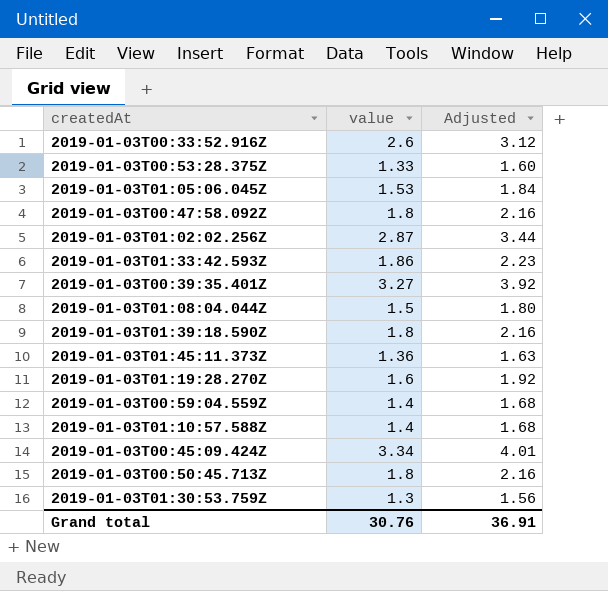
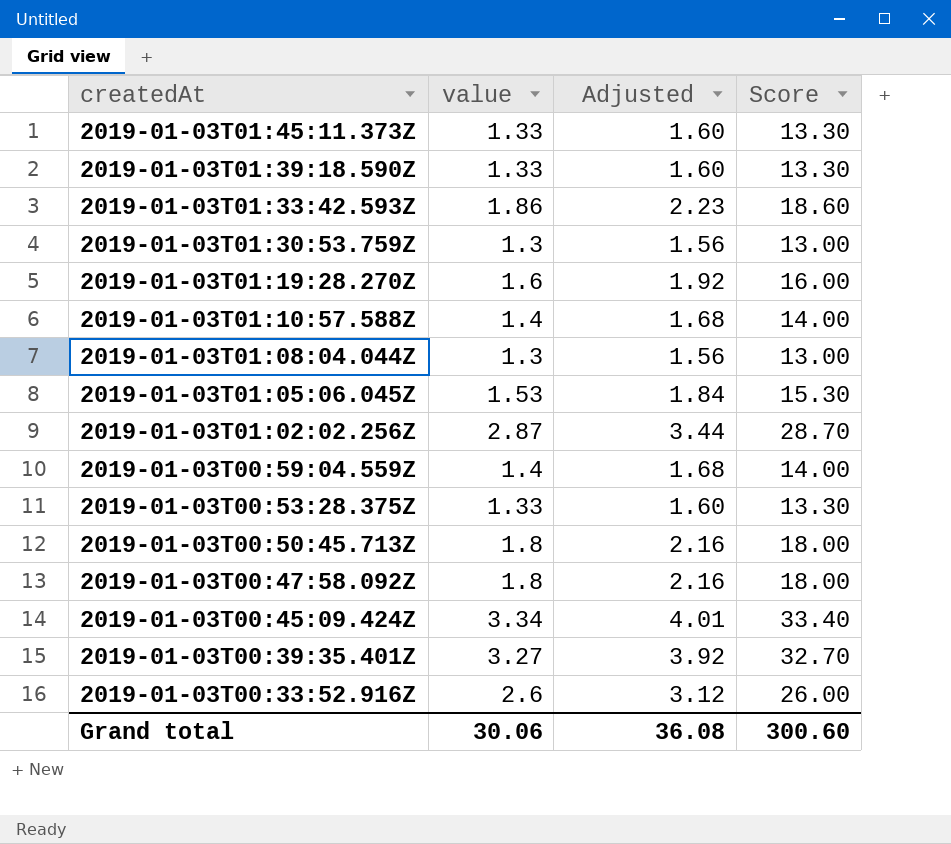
row order: none -> createdAt descending
column Score | formula: none -> [value] * 10
2019-01-03T01:45:11.373Z | value: 1.36 -> 1.33
2019-01-03T01:45:11.373Z | Adjusted: 1.63 -> 1.60
2019-01-03T01:39:18.590Z | value: 1.8 -> 1.33
2019-01-03T01:39:18.590Z | Adjusted: 2.16 -> 1.60
2019-01-03T01:08:04.044Z | value: 1.5 -> 1.3
2019-01-03T01:08:04.044Z | Adjusted: 1.80 -> 1.56
Grand total | value: 30.76 -> 30.06
Grand total | Adjusted: 36.91 -> 36.08

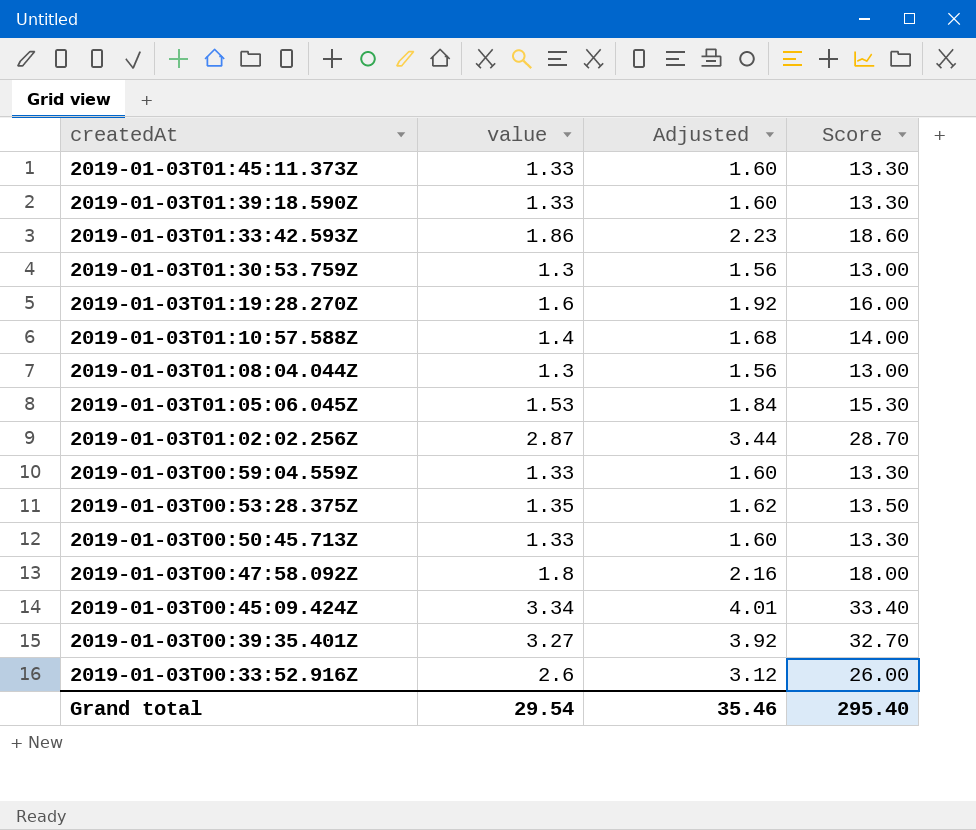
2019-01-03T00:59:04.559Z | value: 1.4 -> 1.33
2019-01-03T00:59:04.559Z | Adjusted: 1.68 -> 1.60
2019-01-03T00:59:04.559Z | Score: 14.00 -> 13.30
2019-01-03T00:53:28.375Z | value: 1.33 -> 1.35
2019-01-03T00:53:28.375Z | Adjusted: 1.60 -> 1.62
2019-01-03T00:53:28.375Z | Score: 13.30 -> 13.50
2019-01-03T00:50:45.713Z | value: 1.8 -> 1.33
2019-01-03T00:50:45.713Z | Adjusted: 2.16 -> 1.60
2019-01-03T00:50:45.713Z | Score: 18.00 -> 13.30
Grand total | value: 30.06 -> 29.54
Grand total | Adjusted: 36.08 -> 35.46
Grand total | Score: 300.60 -> 295.40

